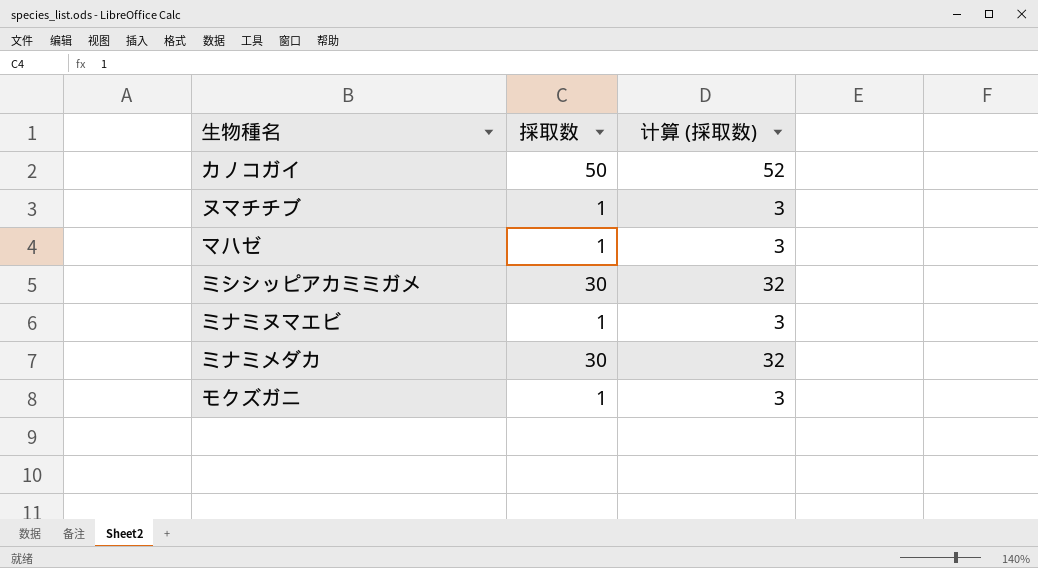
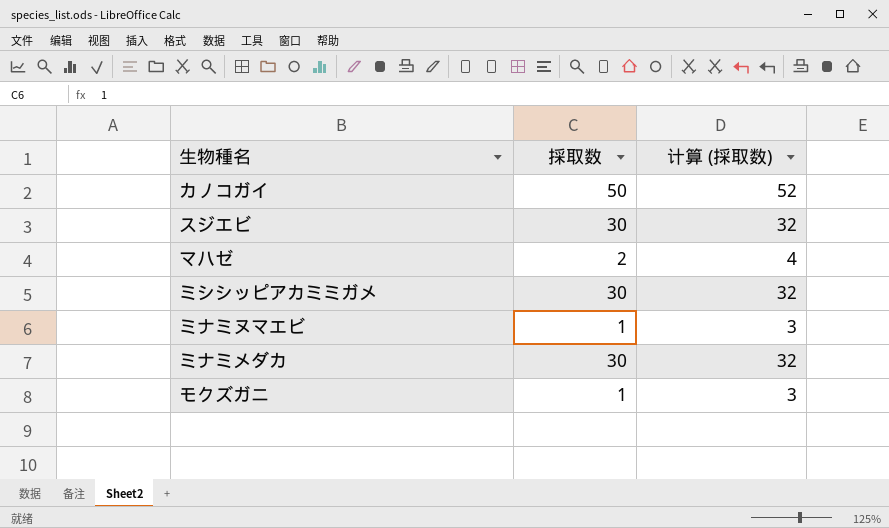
row ヌマチチブ: 1 | 3 -> none
row スジエビ: none -> 30 | 32
マハゼ | 採取数: 1 -> 2
マハゼ | 计算 (採取数): 3 -> 4

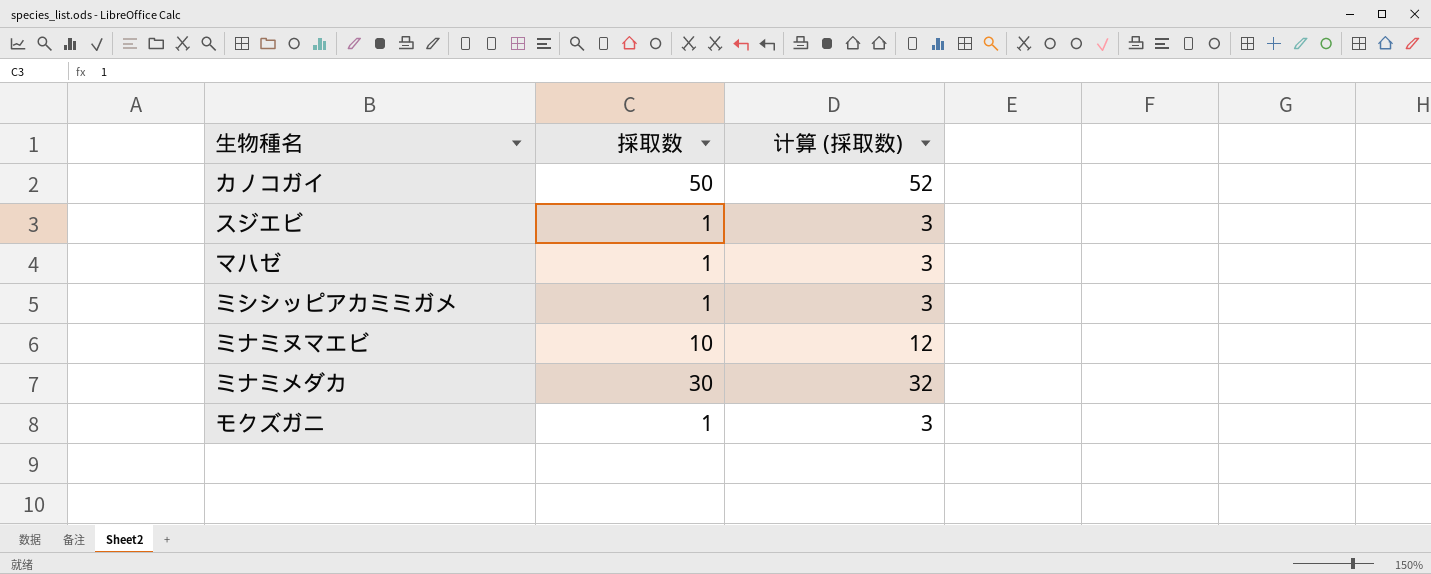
スジエビ | 採取数: 30 -> 1
スジエビ | 计算 (採取数): 32 -> 3
マハゼ | 採取数: 2 -> 1
マハゼ | 计算 (採取数): 4 -> 3
ミシシッピアカミミガメ | 採取数: 30 -> 1
ミシシッピアカミミガメ | 计算 (採取数): 32 -> 3
ミナミヌマエビ | 採取数: 1 -> 10
ミナミヌマエビ | 计算 (採取数): 3 -> 12

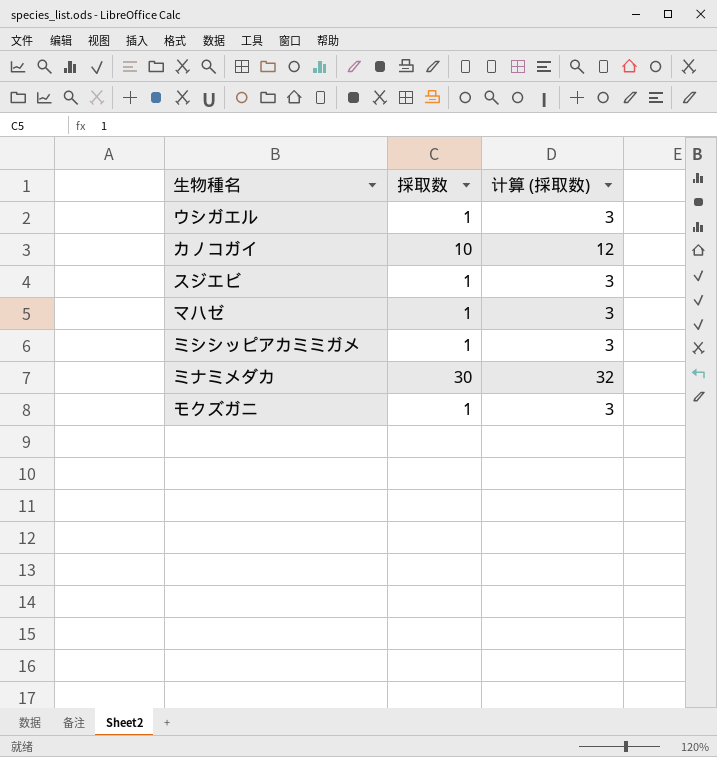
row ミナミヌマエビ: 10 | 12 -> none
row ウシガエル: none -> 1 | 3
カノコガイ | 採取数: 50 -> 10
カノコガイ | 计算 (採取数): 52 -> 12

